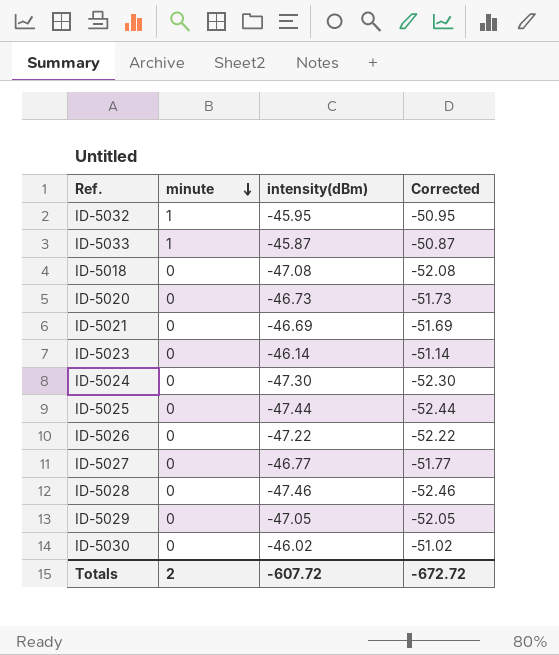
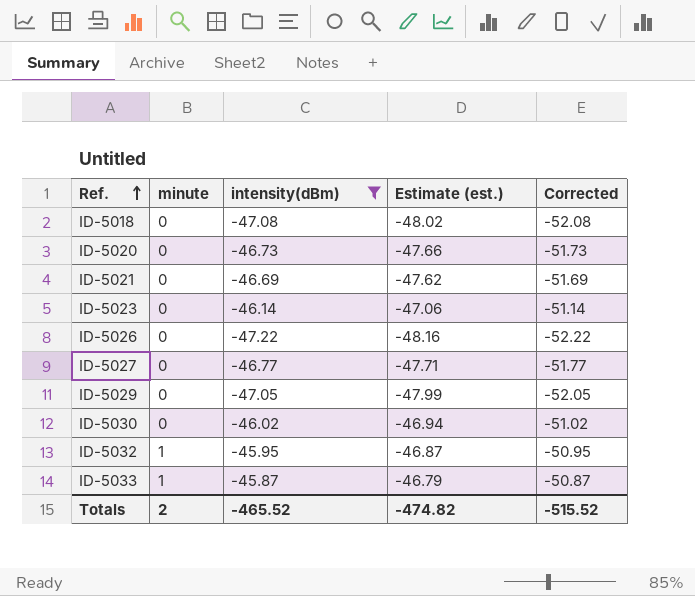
filter: none -> intensity(dBm) >= -47.22
row order: minute descending -> Ref. ascending
column Estimate (est.) | formula: none -> [intensity(dBm)] * 1.02
Totals | intensity(dBm): -607.72 -> -465.52
Totals | Corrected: -672.72 -> -515.52

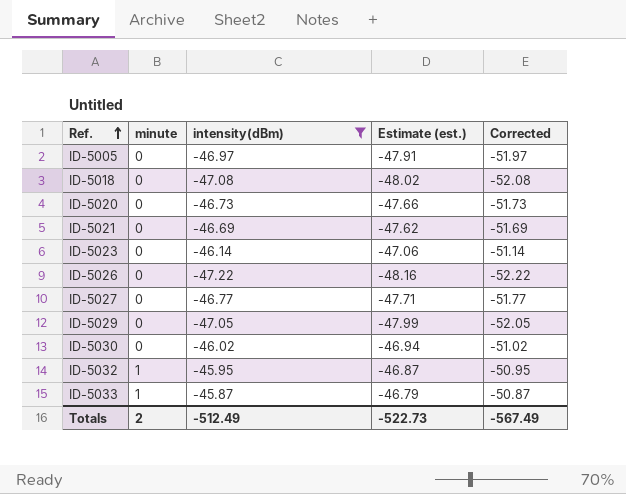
row ID-5005: none -> 0 | -46.97 | -47.91 | -51.97
Totals | intensity(dBm): -465.52 -> -512.49
Totals | Estimate (est.): -474.82 -> -522.73
Totals | Corrected: -515.52 -> -567.49

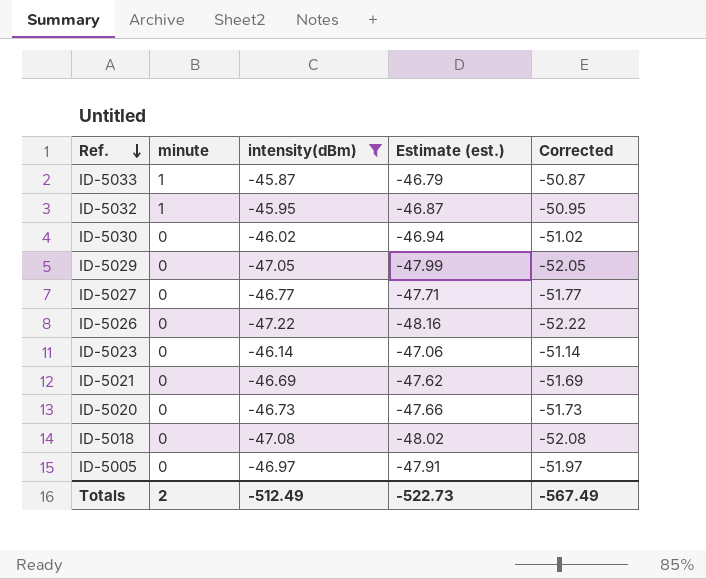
row order: Ref. ascending -> Ref. descending

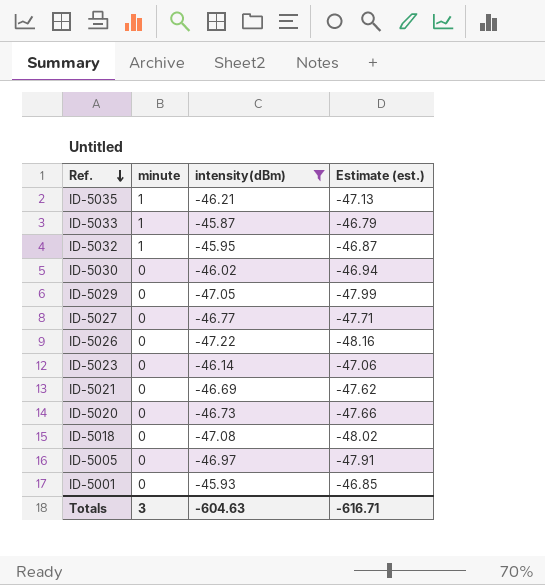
column Corrected | formula: [intensity(dBm)] - 5 -> none
row ID-5035: none -> 1 | -46.21 | -47.13
row ID-5001: none -> 0 | -45.93 | -46.85
Totals | minute: 2 -> 3
Totals | intensity(dBm): -512.49 -> -604.63
Totals | Estimate (est.): -522.73 -> -616.71

